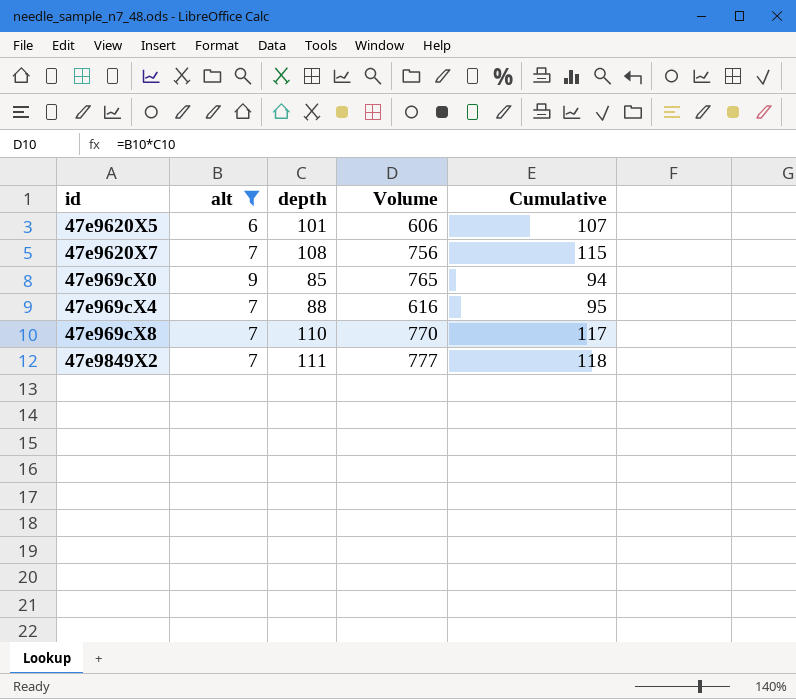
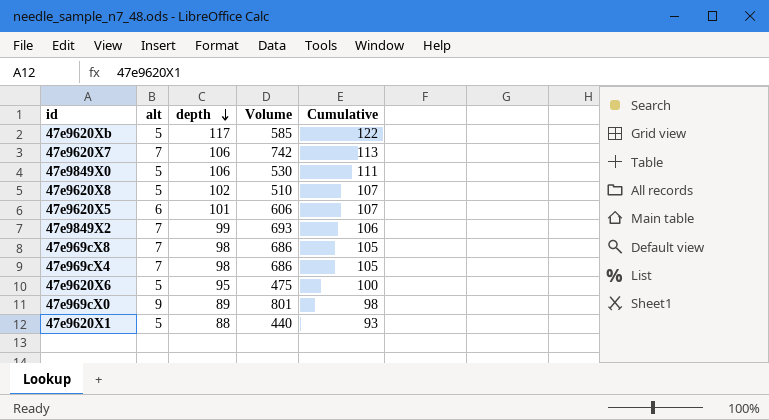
filter: alt != 5 -> none
row order: none -> depth descending
47e9620X7 | depth: 108 -> 106
47e9620X7 | Volume: 756 -> 742
47e9620X7 | Cumulative: 115 -> 113
47e9849X2 | depth: 111 -> 99
47e9849X2 | Volume: 777 -> 693
47e9849X2 | Cumulative: 118 -> 106
47e969cX8 | depth: 110 -> 98
47e969cX8 | Volume: 770 -> 686
47e969cX8 | Cumulative: 117 -> 105
47e969cX4 | depth: 88 -> 98
47e969cX4 | Volume: 616 -> 686
47e969cX4 | Cumulative: 95 -> 105
47e969cX0 | depth: 85 -> 89
47e969cX0 | Volume: 765 -> 801
47e969cX0 | Cumulative: 94 -> 98

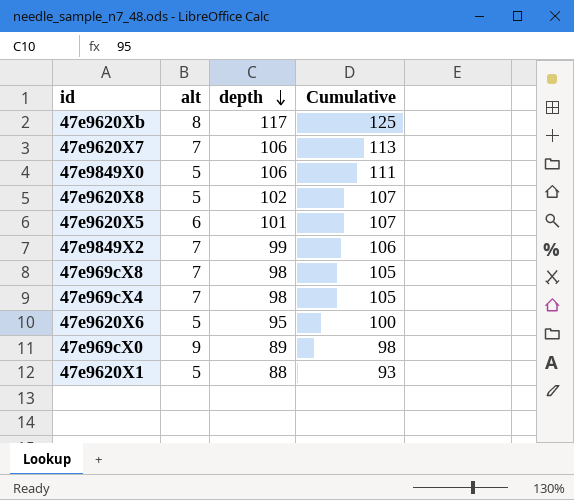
column Volume | formula: [alt] * [depth] -> none
47e9620Xb | alt: 5 -> 8
47e9620Xb | Cumulative: 122 -> 125

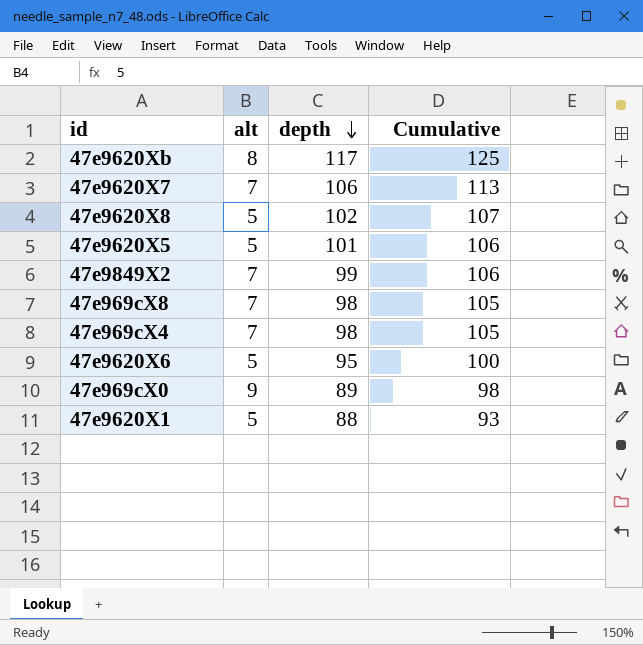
row 47e9849X0: 5 | 106 | 111 -> none
47e9620X5 | alt: 6 -> 5
47e9620X5 | Cumulative: 107 -> 106

